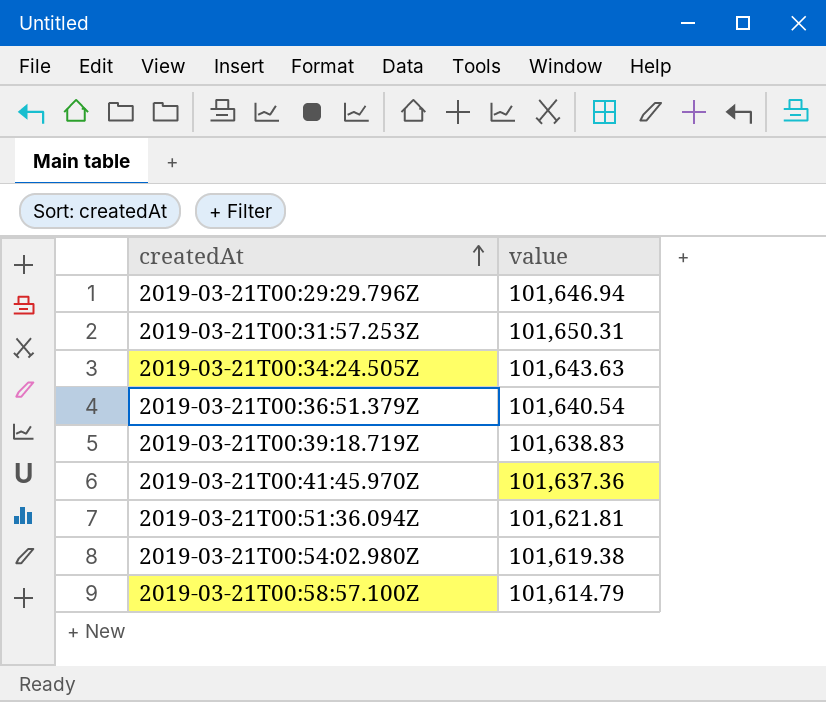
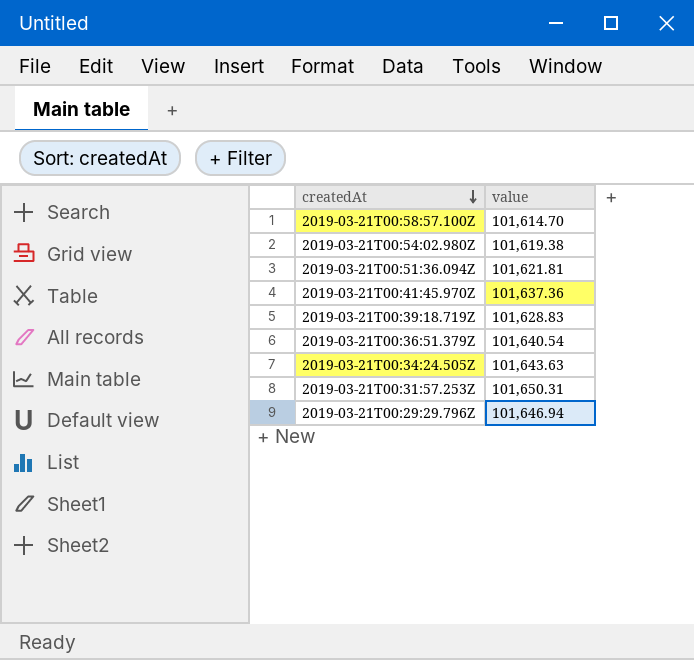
row order: createdAt ascending -> createdAt descending
2019-03-21T00:58:57.100Z | value: 101,614.79 -> 101,614.70
2019-03-21T00:39:18.719Z | value: 101,638.83 -> 101,628.83

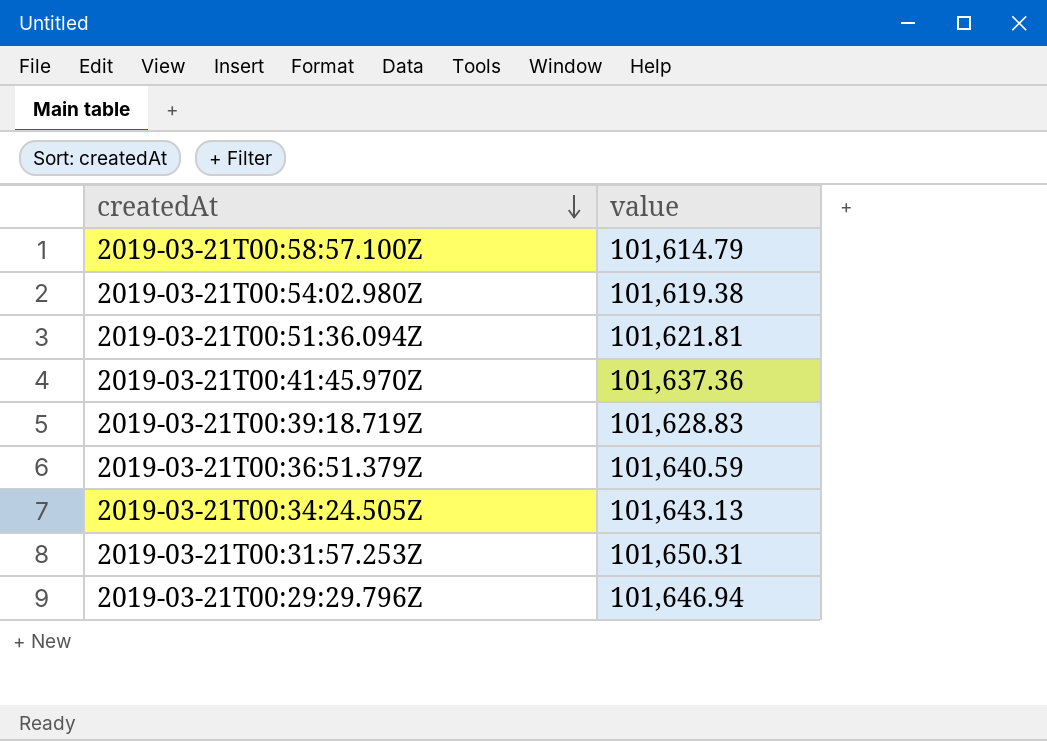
2019-03-21T00:58:57.100Z | value: 101,614.70 -> 101,614.79
2019-03-21T00:36:51.379Z | value: 101,640.54 -> 101,640.59
2019-03-21T00:34:24.505Z | value: 101,643.63 -> 101,643.13

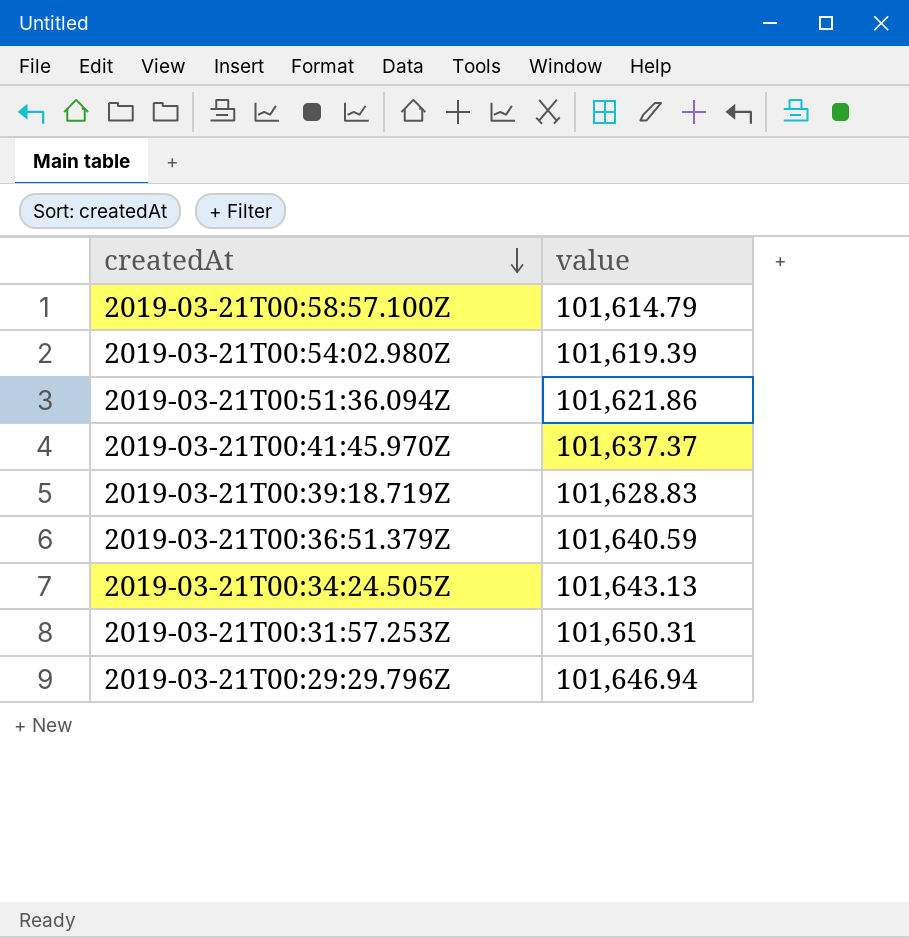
2019-03-21T00:54:02.980Z | value: 101,619.38 -> 101,619.39
2019-03-21T00:51:36.094Z | value: 101,621.81 -> 101,621.86
2019-03-21T00:41:45.970Z | value: 101,637.36 -> 101,637.37

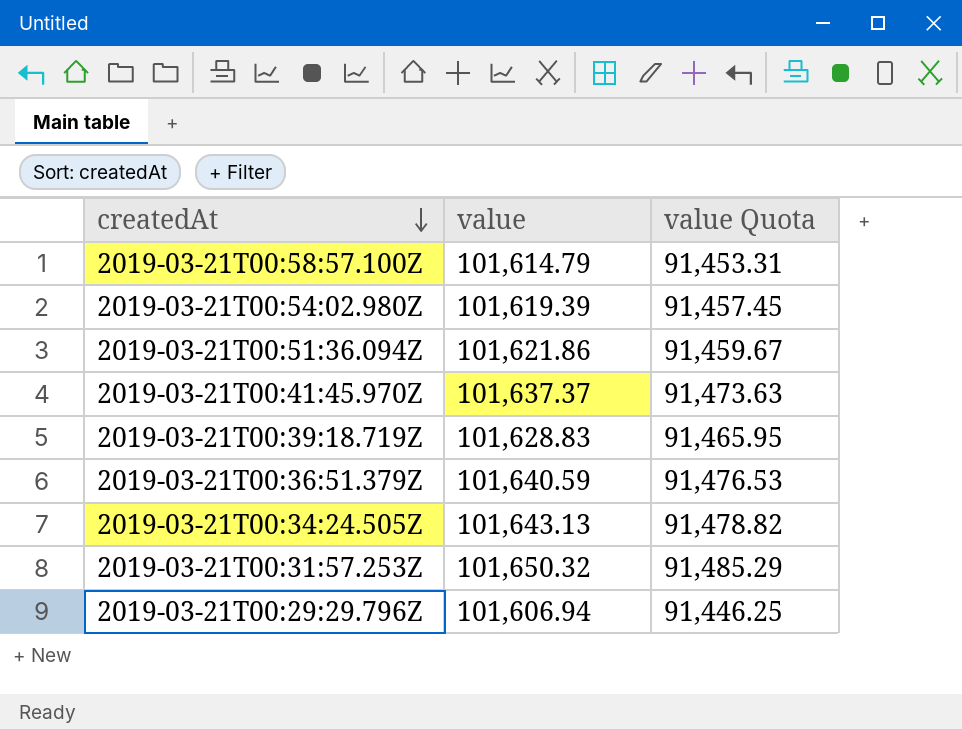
column value Quota | formula: none -> [value] * 0.9
2019-03-21T00:31:57.253Z | value: 101,650.31 -> 101,650.32
2019-03-21T00:29:29.796Z | value: 101,646.94 -> 101,606.94

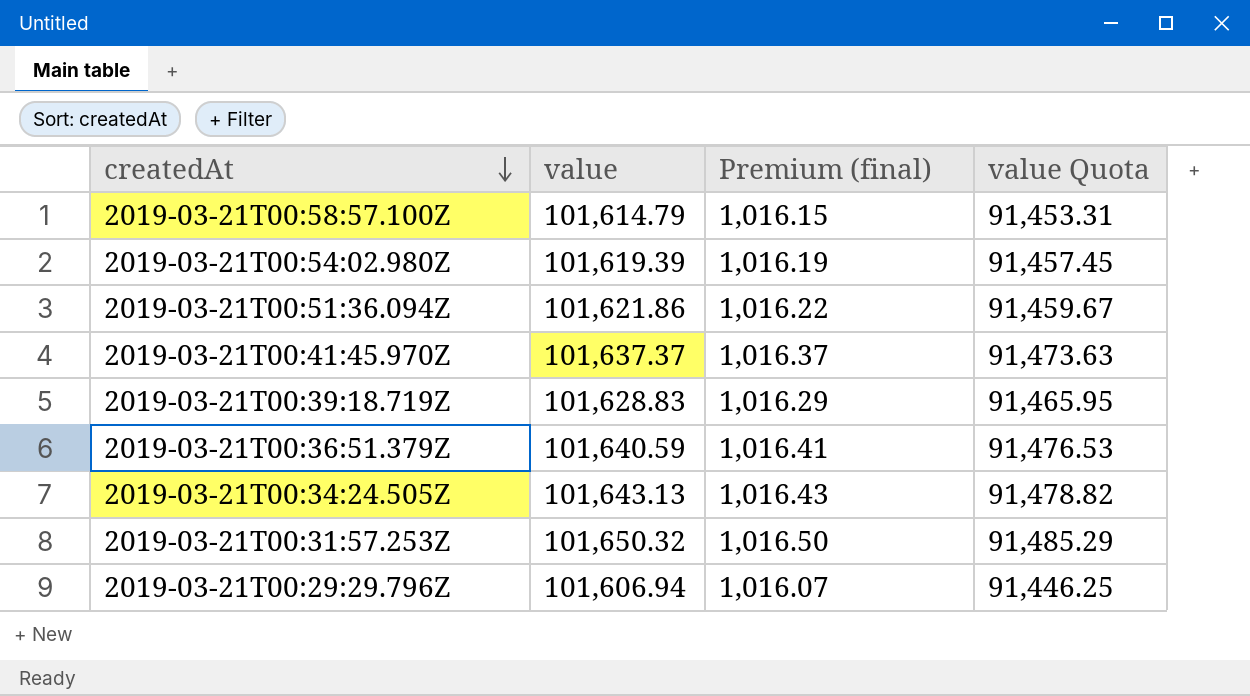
column Premium (final) | formula: none -> [value] * 0.01

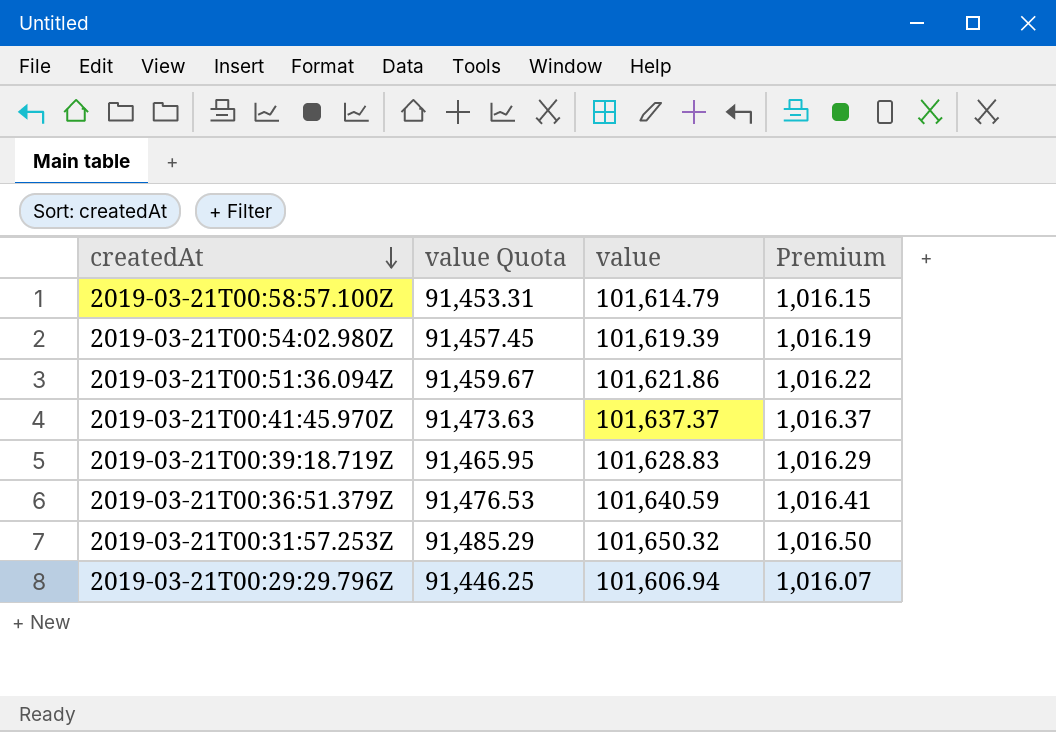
column value Quota | position: 4 -> 2
column name: Premium (final) -> Premium
row 2019-03-21T00:34:24.505Z: 101,643.13 | 1,016.43 | 91,478.82 -> none

